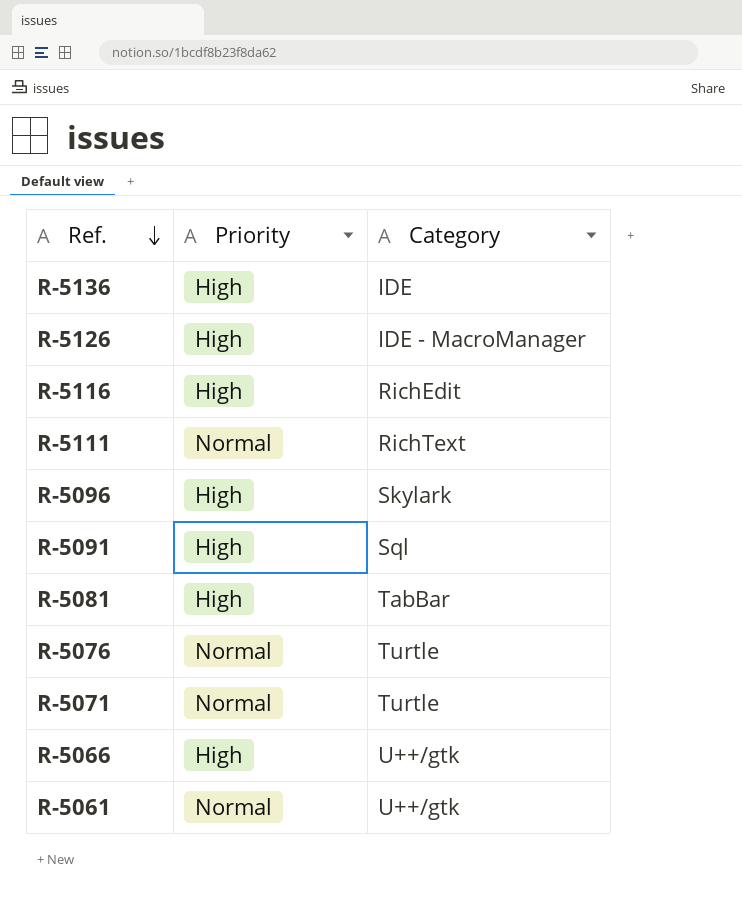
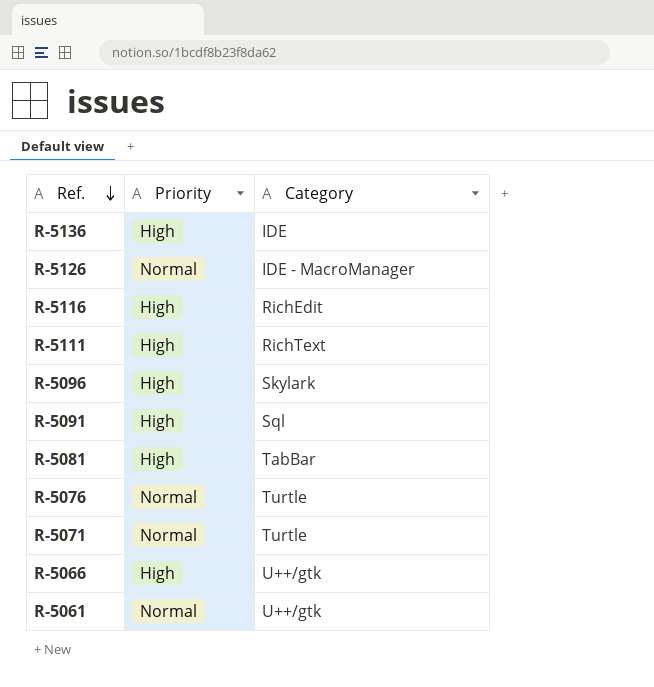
R-5126 | Priority: High -> Normal
R-5111 | Priority: Normal -> High

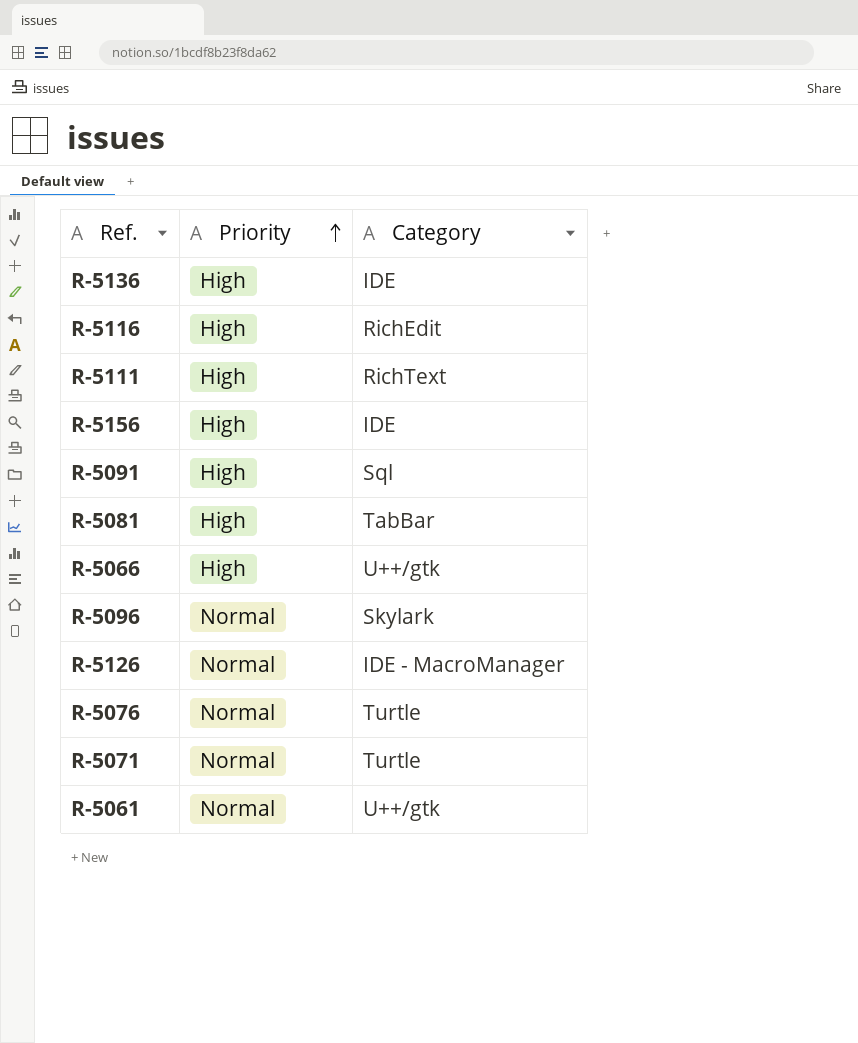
row order: Ref. descending -> Priority ascending
row R-5156: none -> High | IDE
R-5096 | Priority: High -> Normal

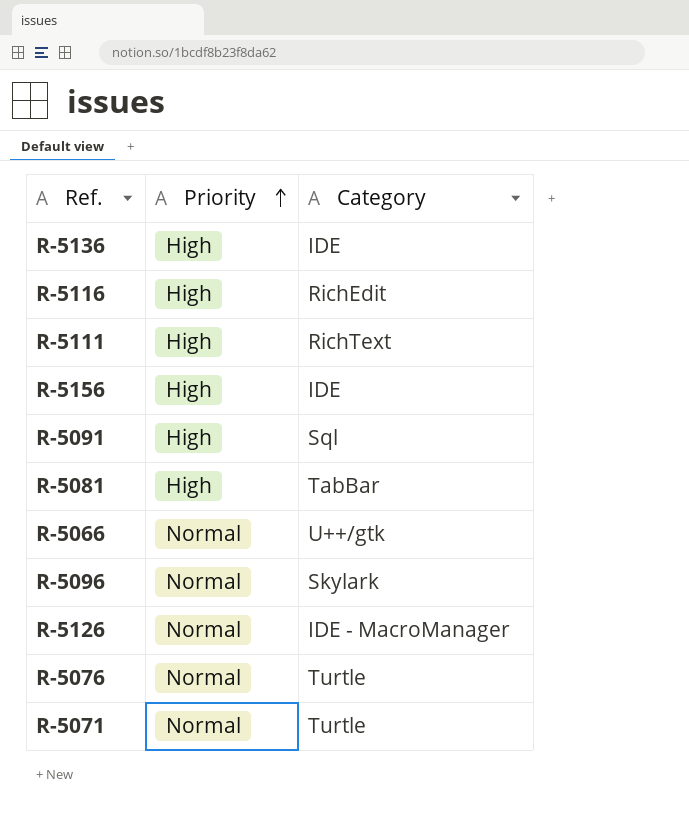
row R-5061: Normal | U++/gtk -> none
R-5066 | Priority: High -> Normal

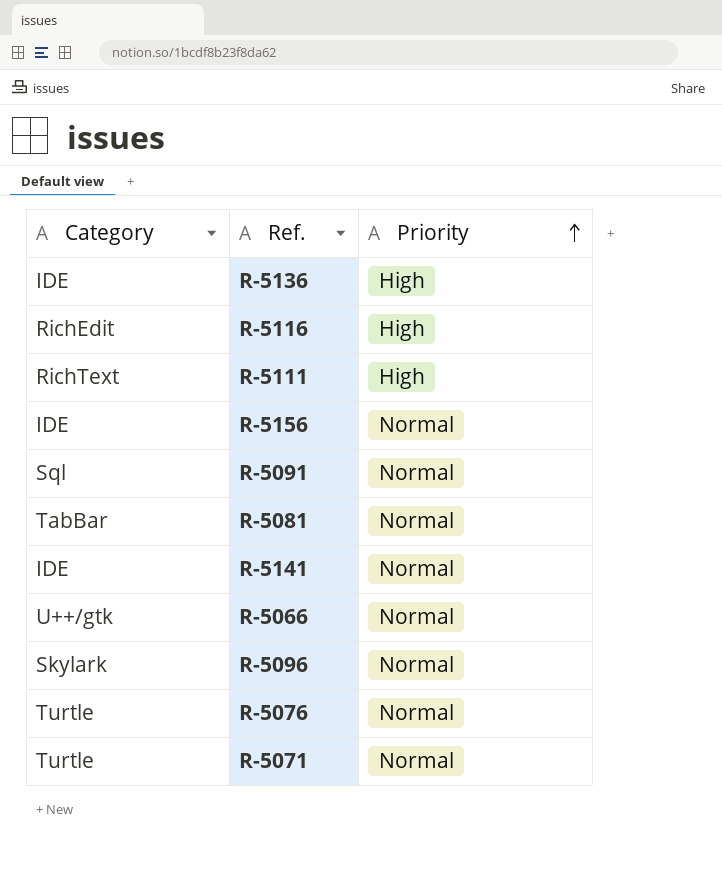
column Category | position: 3 -> 1
row R-5126: Normal | IDE - MacroManager -> none
R-5156 | Priority: High -> Normal
R-5091 | Priority: High -> Normal
R-5081 | Priority: High -> Normal
row R-5141: none -> IDE | Normal

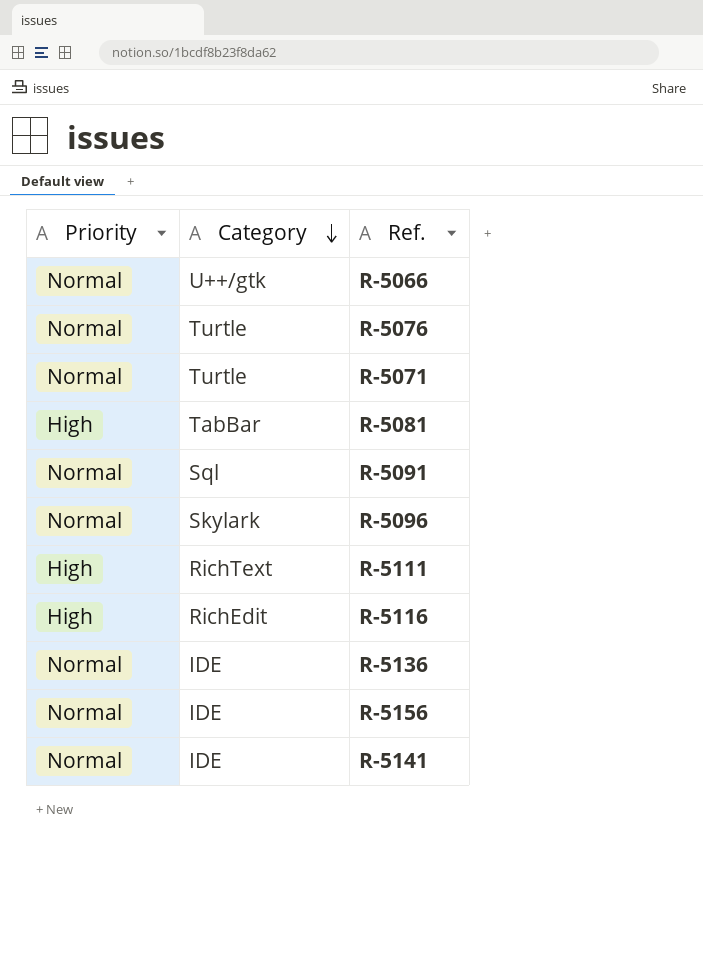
row order: Priority ascending -> Category descending
column Priority | position: 3 -> 1
R-5081 | Priority: Normal -> High
R-5136 | Priority: High -> Normal

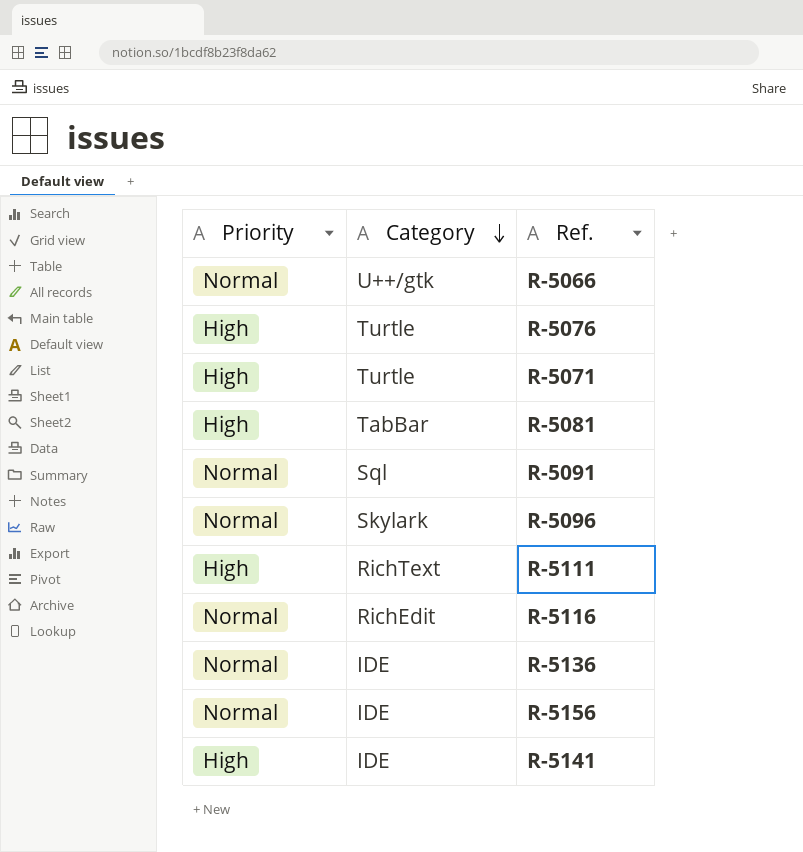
R-5076 | Priority: Normal -> High
R-5071 | Priority: Normal -> High
R-5116 | Priority: High -> Normal
R-5141 | Priority: Normal -> High

